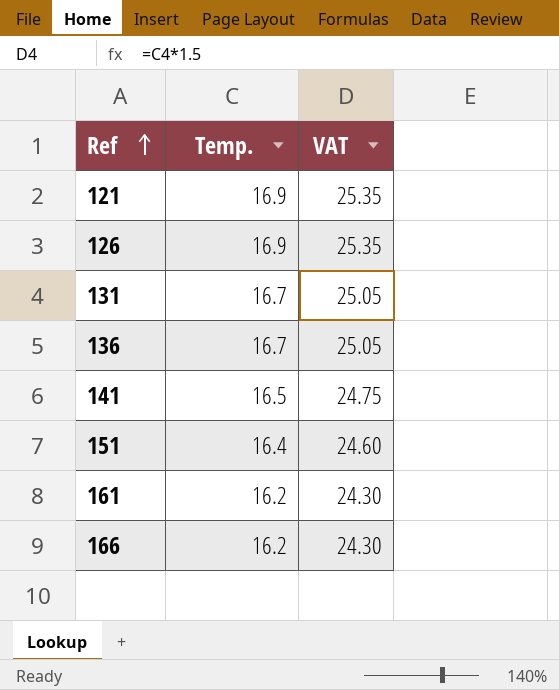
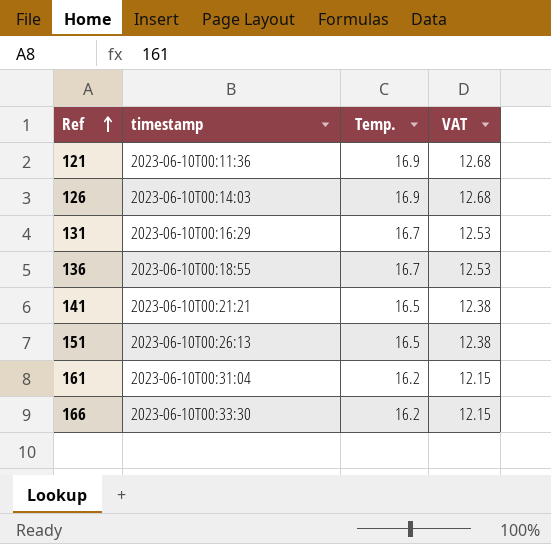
column timestamp | position: none -> 2
column VAT | formula: [Temp.] * 1.5 -> [Temp.] * 0.75
151 | Temp.: 16.4 -> 16.5

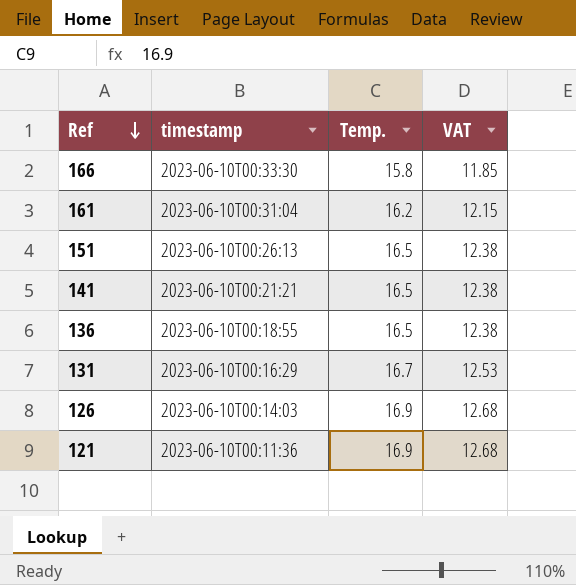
row order: Ref ascending -> Ref descending
166 | Temp.: 16.2 -> 15.8
166 | VAT: 12.15 -> 11.85
136 | Temp.: 16.7 -> 16.5
136 | VAT: 12.53 -> 12.38

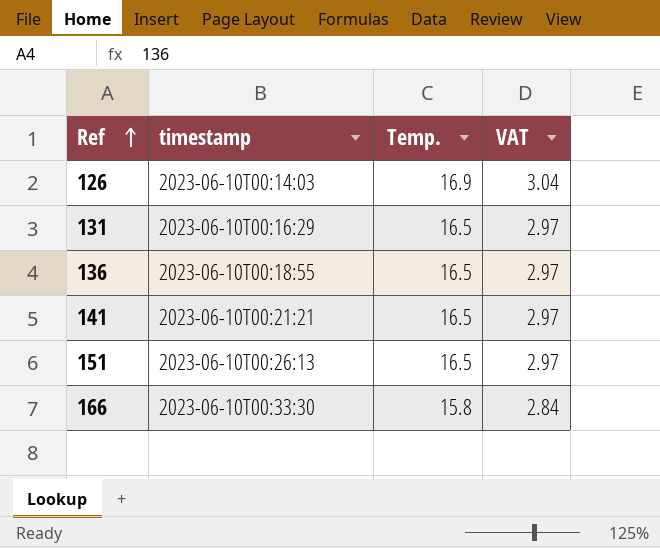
row order: Ref descending -> Ref ascending
column VAT | formula: [Temp.] * 0.75 -> [Temp.] * 0.18
row 161: 2023-06-10T00:31:04 | 16.2 | 12.15 -> none
row 121: 2023-06-10T00:11:36 | 16.9 | 12.68 -> none
131 | Temp.: 16.7 -> 16.5

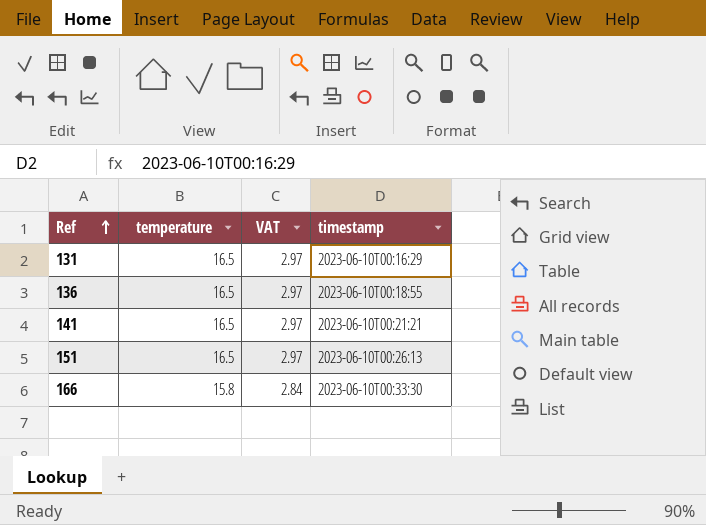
column name: Temp. -> temperature
column timestamp | position: 2 -> 4
row 126: 2023-06-10T00:14:03 | 16.9 | 3.04 -> none

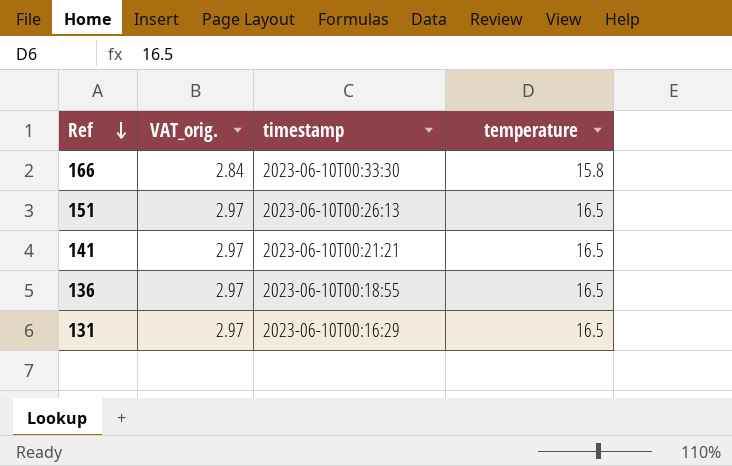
row order: Ref ascending -> Ref descending
column name: VAT -> VAT_orig.
column temperature | position: 2 -> 4

